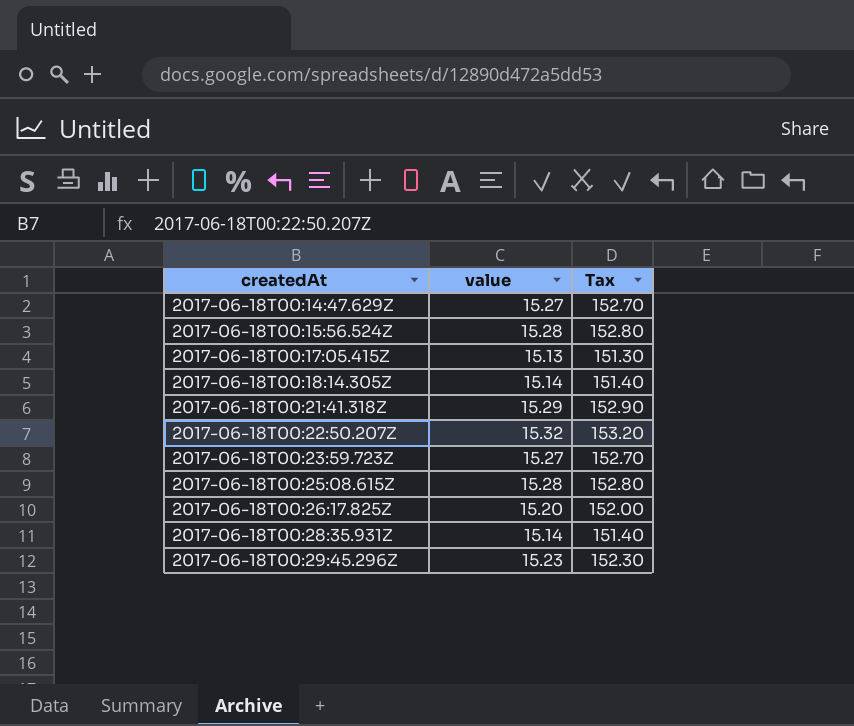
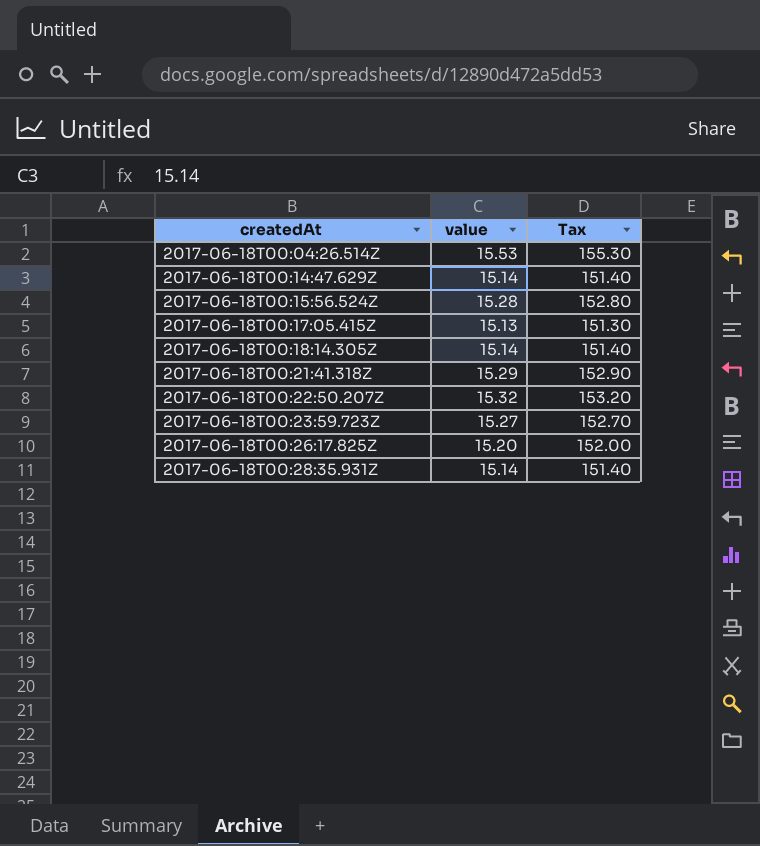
row 2017-06-18T00:25:08.615Z: 15.28 | 152.80 -> none
row 2017-06-18T00:29:45.296Z: 15.23 | 152.30 -> none
row 2017-06-18T00:04:26.514Z: none -> 15.53 | 155.30
2017-06-18T00:14:47.629Z | value: 15.27 -> 15.14
2017-06-18T00:14:47.629Z | Tax: 152.70 -> 151.40

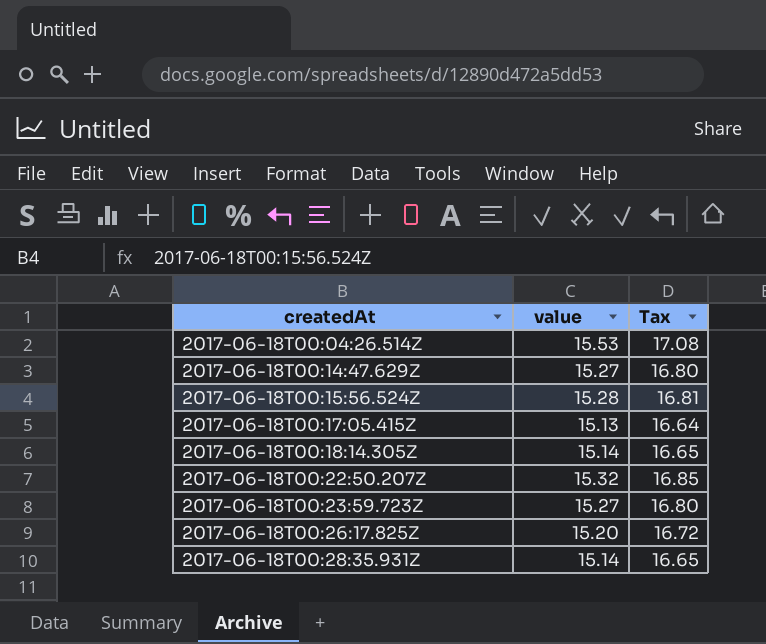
column Tax | formula: [value] * 10 -> [value] * 1.1
row 2017-06-18T00:21:41.318Z: 15.29 | 152.90 -> none
2017-06-18T00:14:47.629Z | value: 15.14 -> 15.27

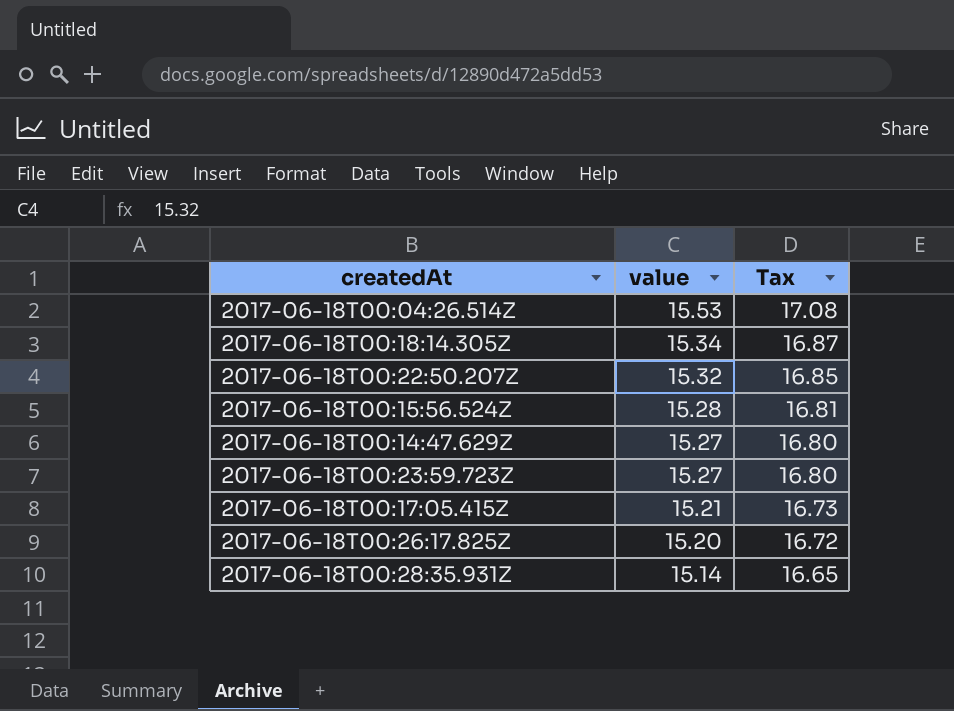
row order: createdAt ascending -> value descending
2017-06-18T00:18:14.305Z | value: 15.14 -> 15.34
2017-06-18T00:18:14.305Z | Tax: 16.65 -> 16.87
2017-06-18T00:17:05.415Z | value: 15.13 -> 15.21
2017-06-18T00:17:05.415Z | Tax: 16.64 -> 16.73

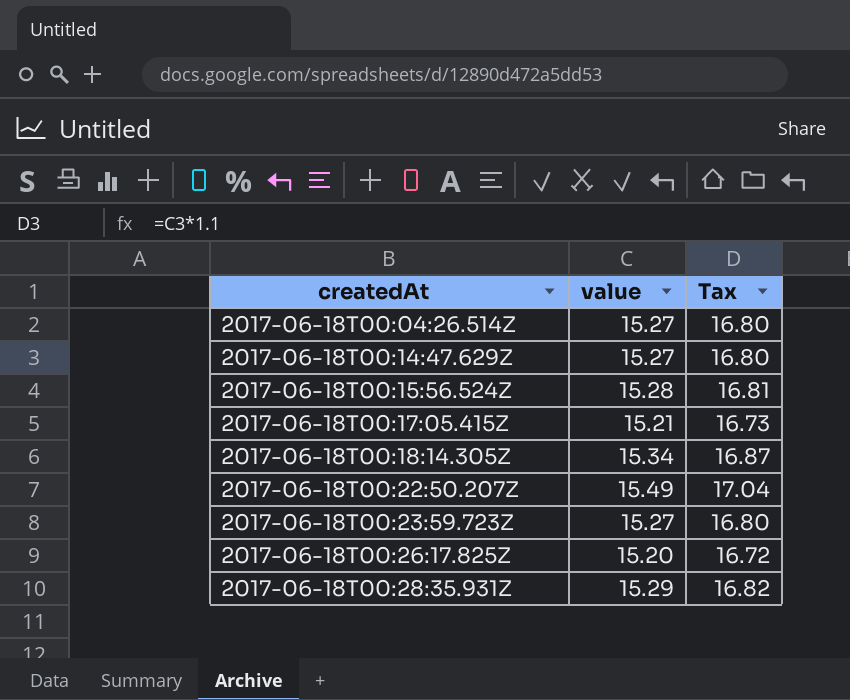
row order: value descending -> createdAt ascending
2017-06-18T00:04:26.514Z | value: 15.53 -> 15.27
2017-06-18T00:04:26.514Z | Tax: 17.08 -> 16.80
2017-06-18T00:22:50.207Z | value: 15.32 -> 15.49
2017-06-18T00:22:50.207Z | Tax: 16.85 -> 17.04
2017-06-18T00:28:35.931Z | value: 15.14 -> 15.29
2017-06-18T00:28:35.931Z | Tax: 16.65 -> 16.82

